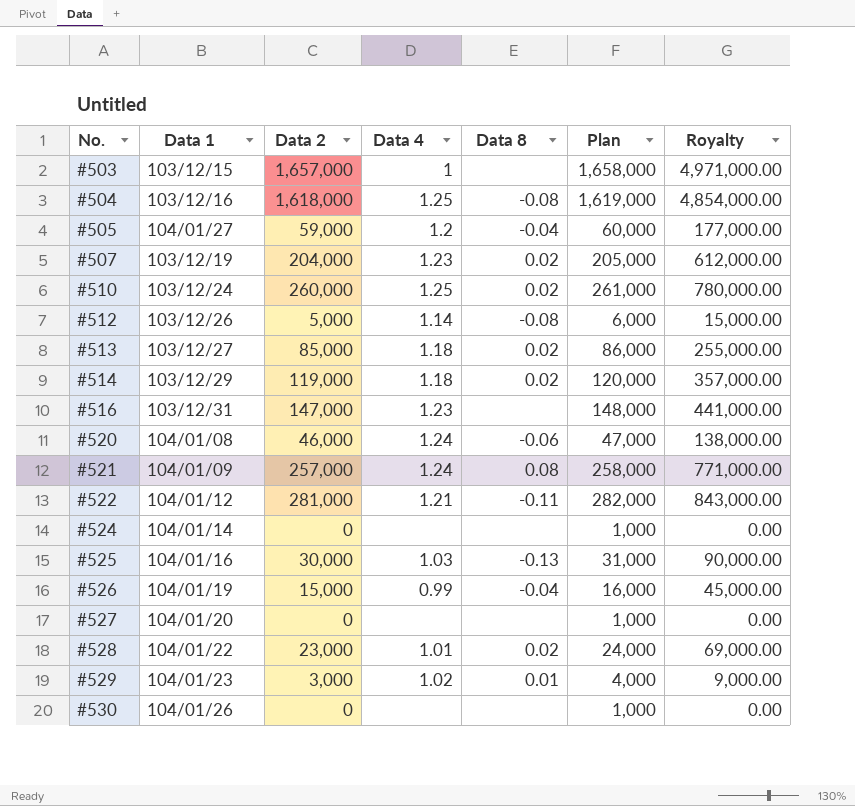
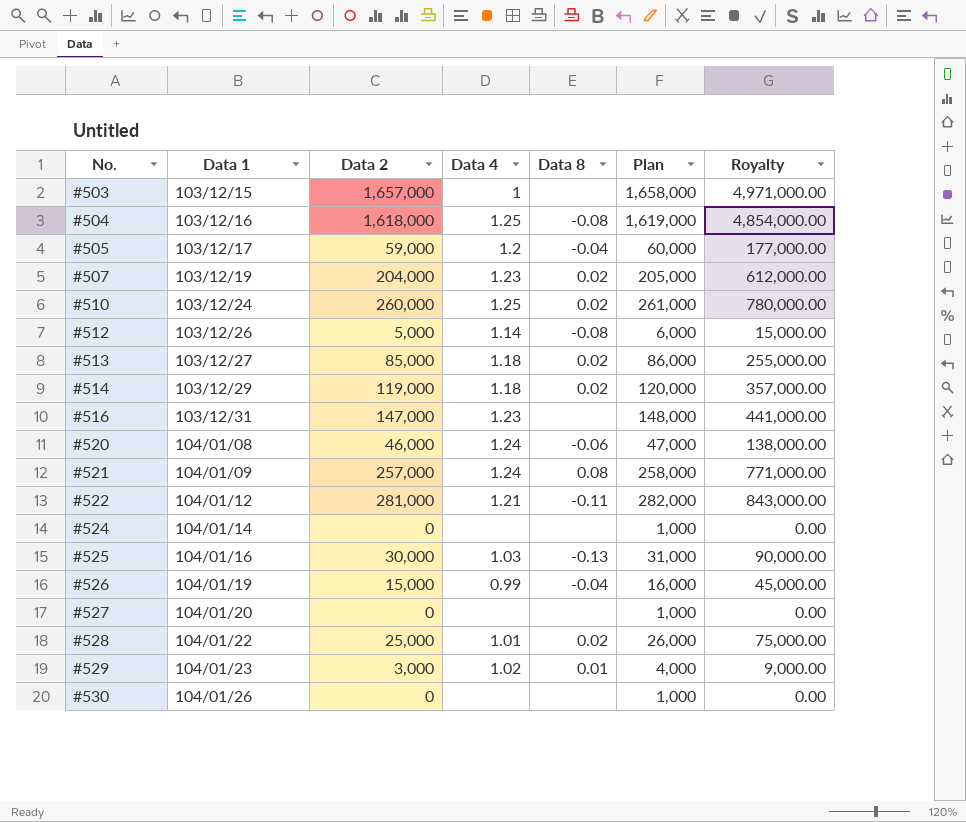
#505 | Data 1: 104/01/27 -> 103/12/17
#528 | Data 2: 23,000 -> 25,000
#528 | Plan: 24,000 -> 26,000
#528 | Royalty: 69,000.00 -> 75,000.00

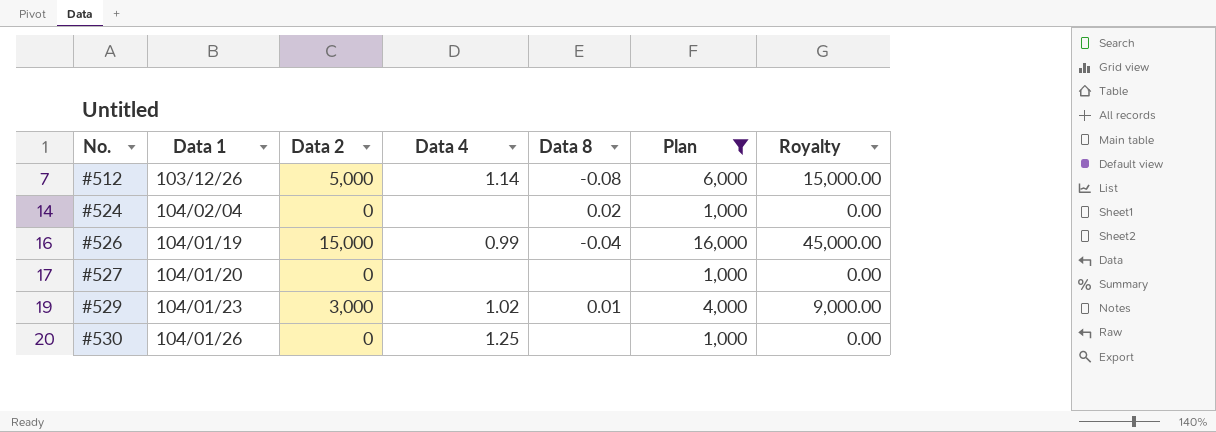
filter: none -> Plan <= 16,000
#524 | Data 1: 104/01/14 -> 104/02/04
#524 | Data 8: none -> 0.02
#530 | Data 4: none -> 1.25

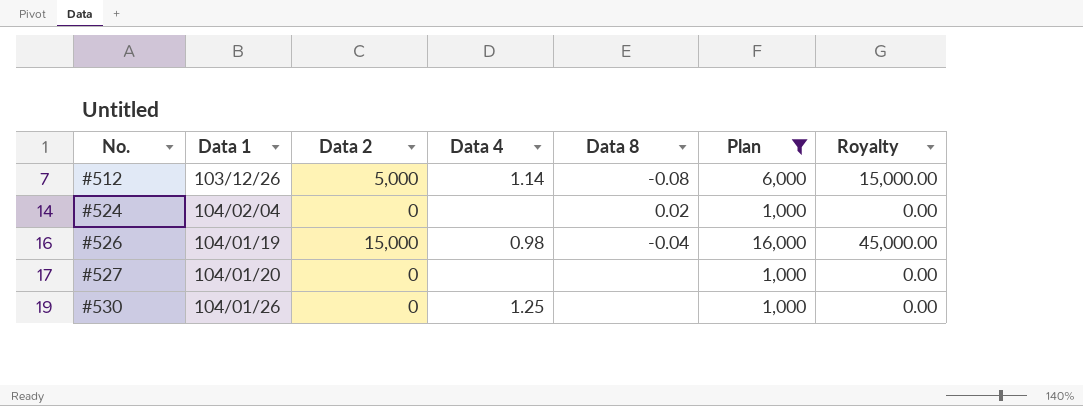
row #529: 104/01/23 | 3,000 | 1.02 | 0.01 | 4,000 | 9,000.00 -> none
#526 | Data 4: 0.99 -> 0.98

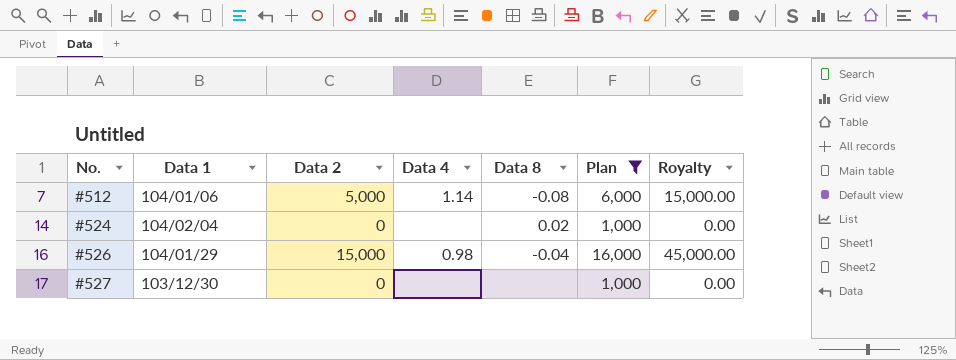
row #530: 104/01/26 | 0 | 1.25 | none | 1,000 | 0.00 -> none
#512 | Data 1: 103/12/26 -> 104/01/06
#526 | Data 1: 104/01/19 -> 104/01/29
#527 | Data 1: 104/01/20 -> 103/12/30

